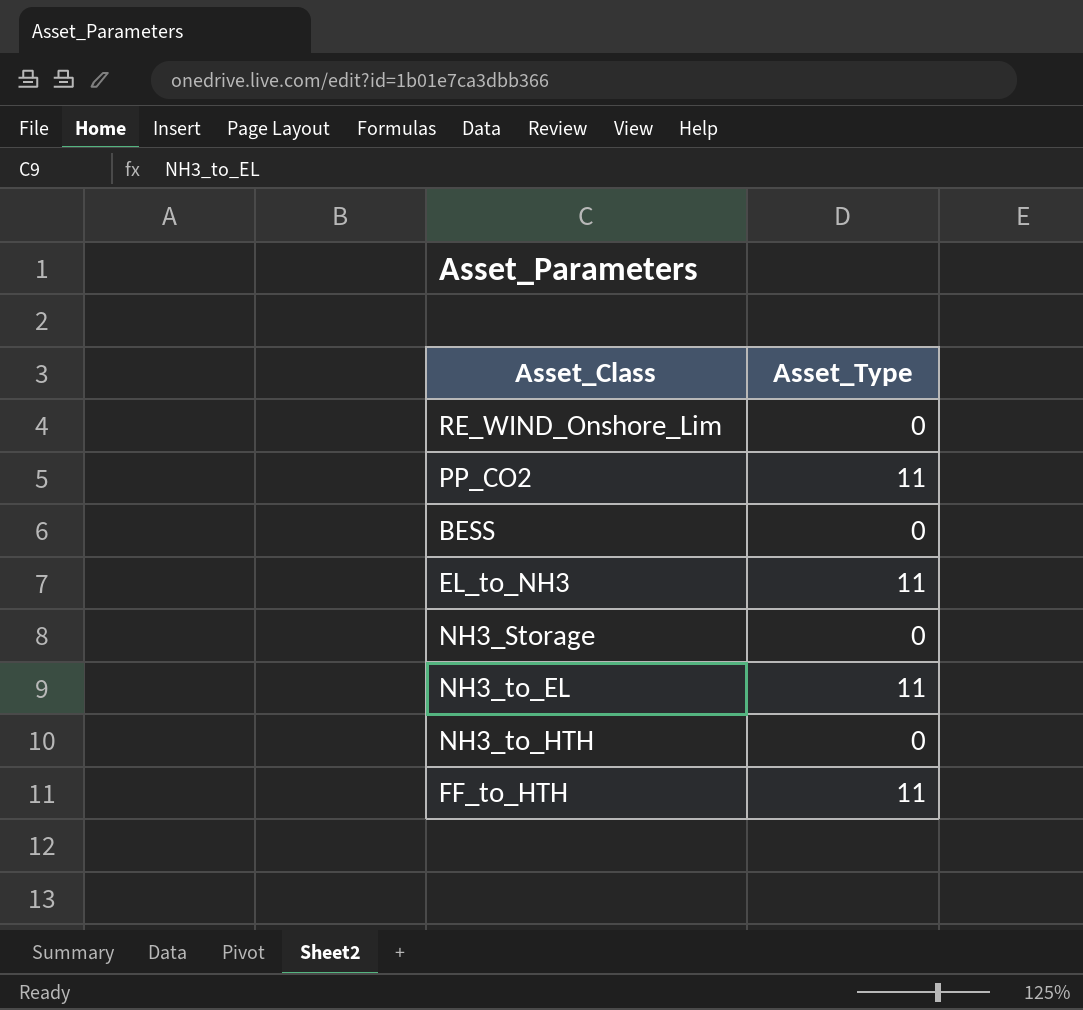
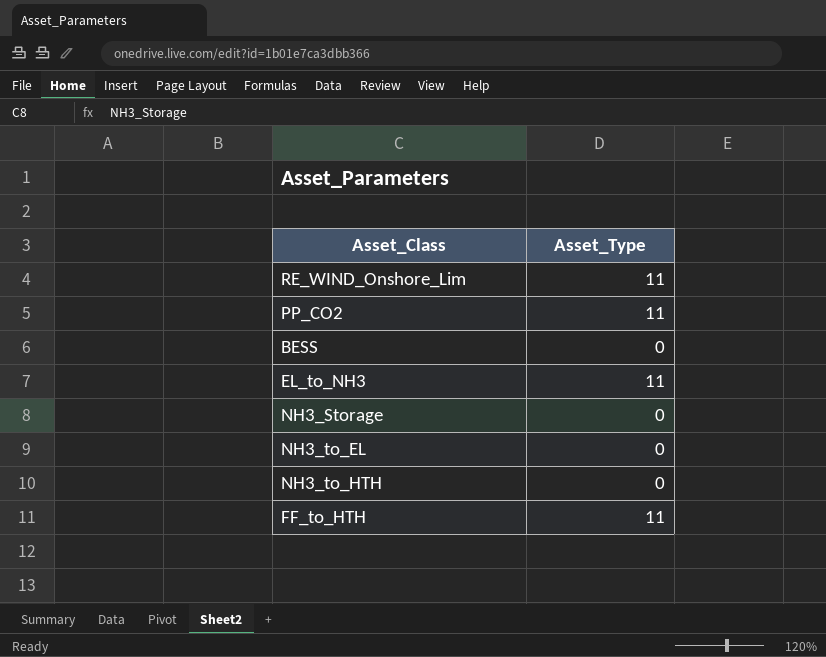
RE_WIND_Onshore_Lim | Asset_Type: 0 -> 11
NH3_to_EL | Asset_Type: 11 -> 0

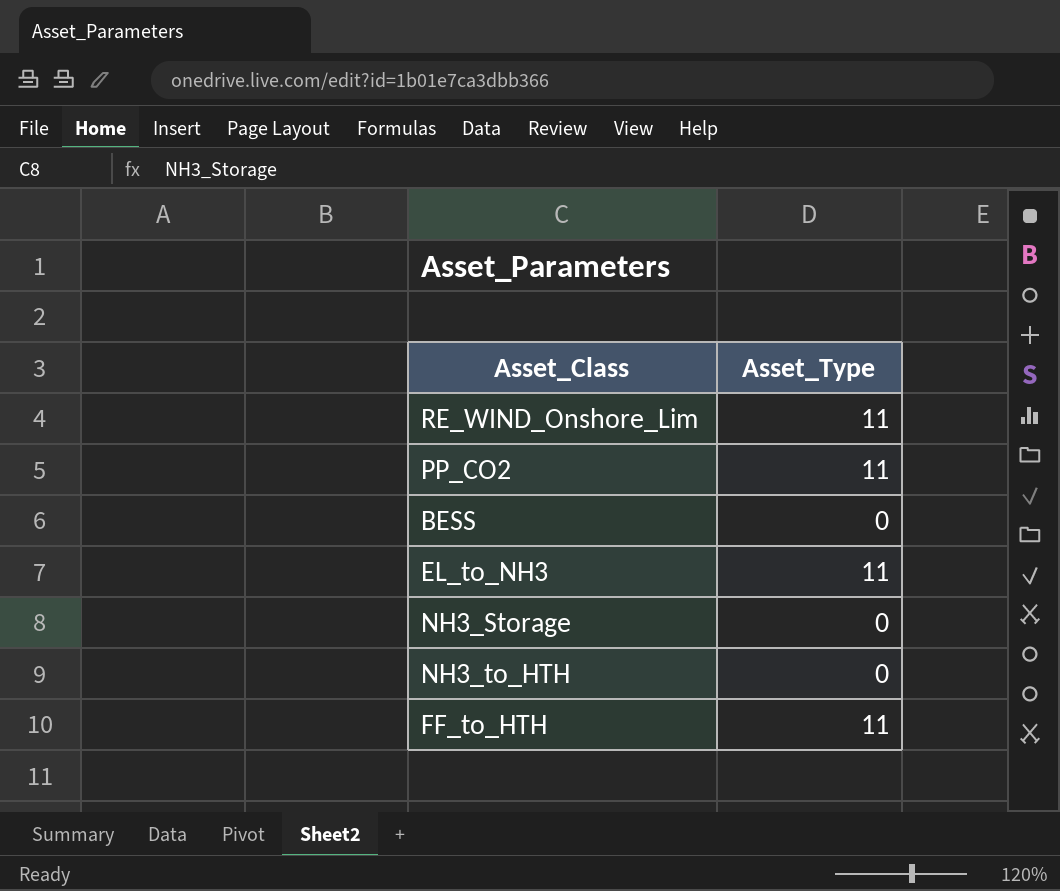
row NH3_to_EL: 0 -> none

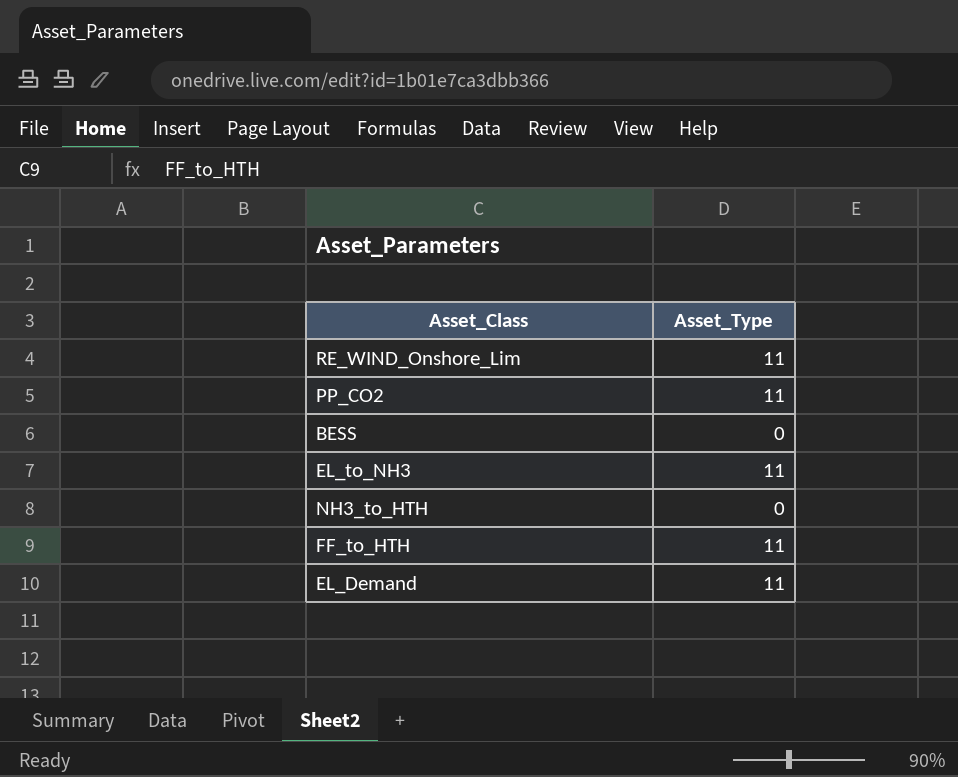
row NH3_Storage: 0 -> none
row EL_Demand: none -> 11

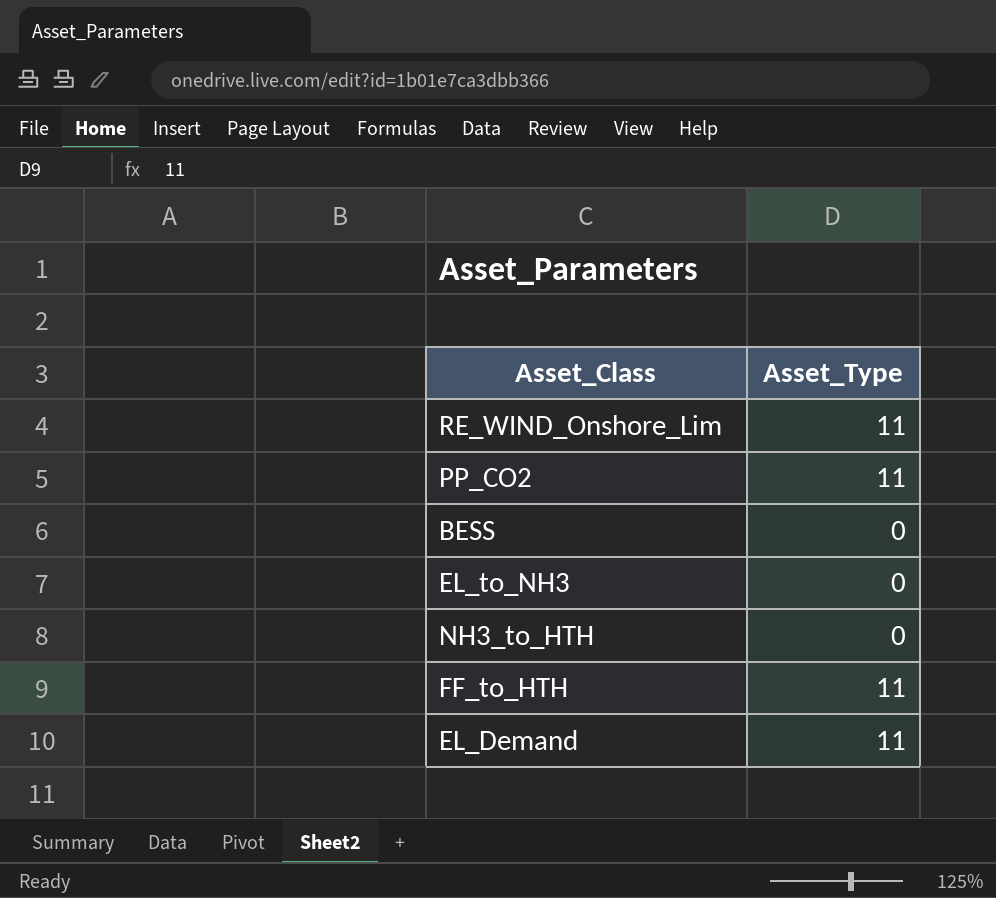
EL_to_NH3 | Asset_Type: 11 -> 0

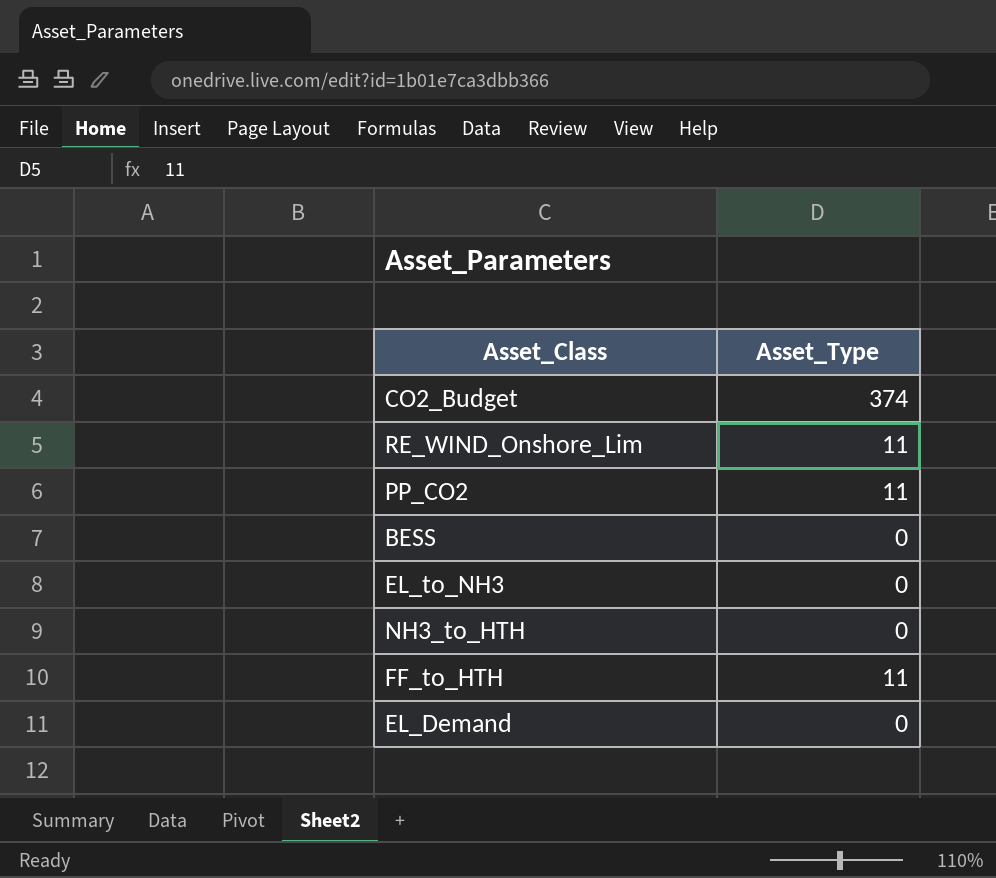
row CO2_Budget: none -> 374
EL_Demand | Asset_Type: 11 -> 0

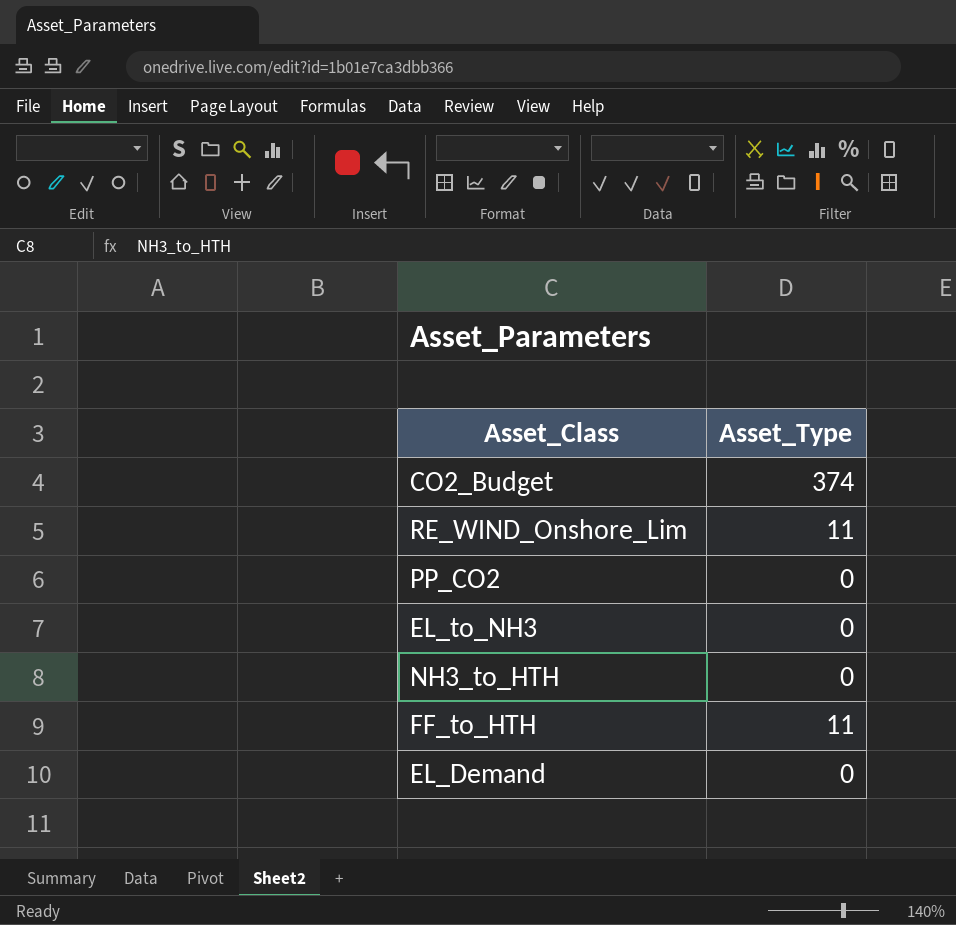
row BESS: 0 -> none
PP_CO2 | Asset_Type: 11 -> 0

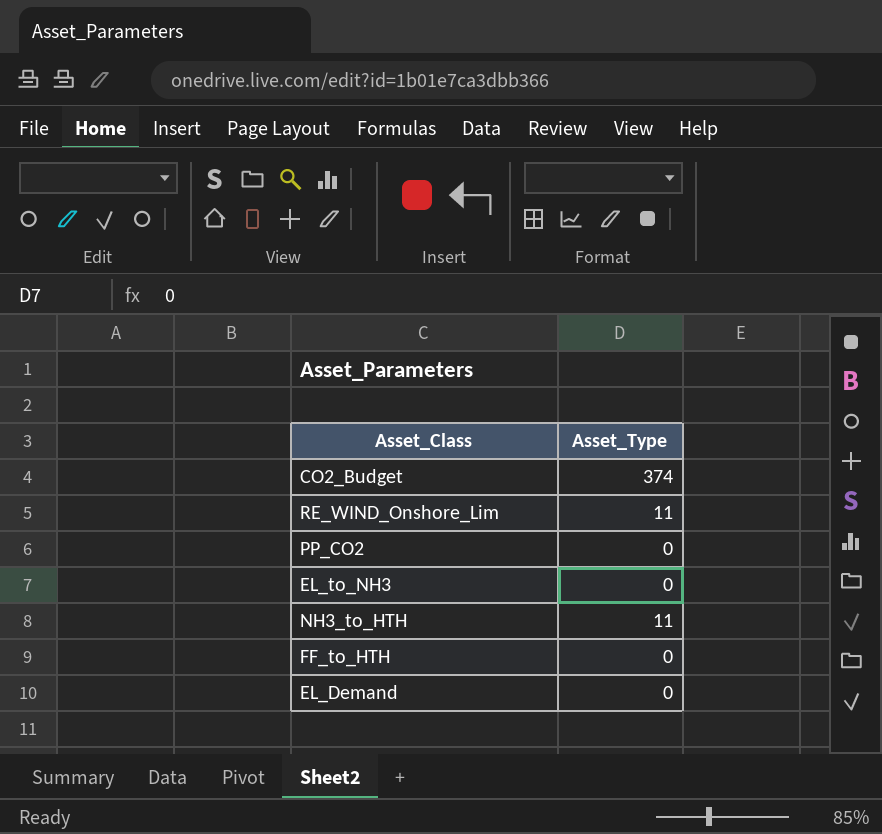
NH3_to_HTH | Asset_Type: 0 -> 11
FF_to_HTH | Asset_Type: 11 -> 0

